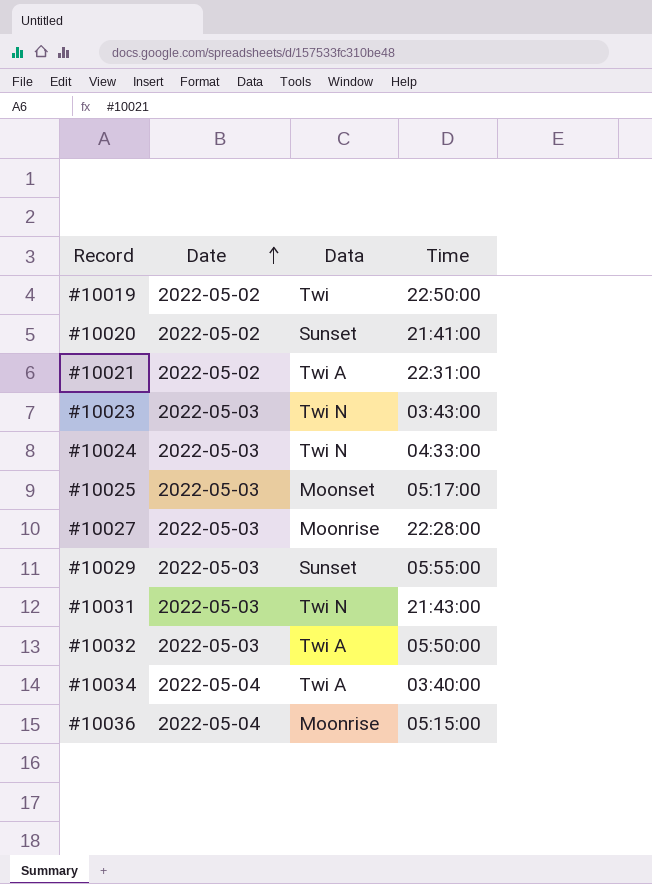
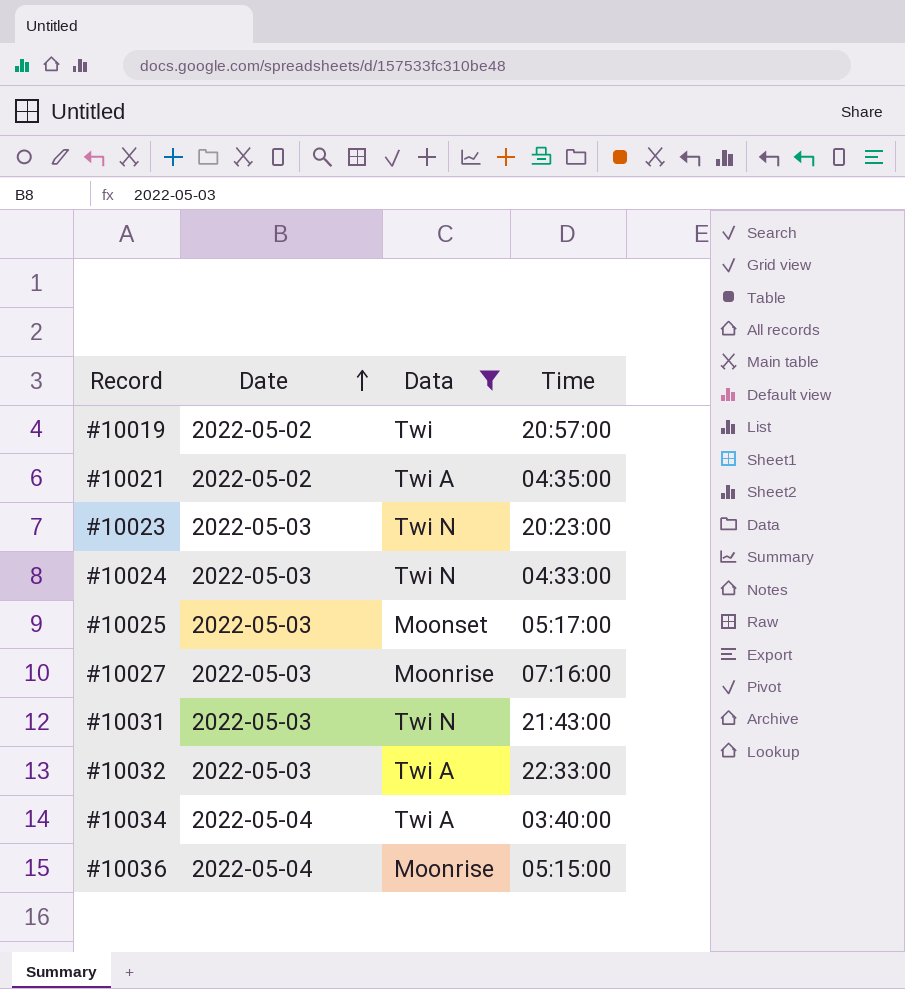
filter: none -> Data != Sunset
#10019 | Time: 22:50:00 -> 20:57:00
#10021 | Time: 22:31:00 -> 04:35:00
#10023 | Time: 03:43:00 -> 20:23:00
#10027 | Time: 22:28:00 -> 07:16:00
#10032 | Time: 05:50:00 -> 22:33:00

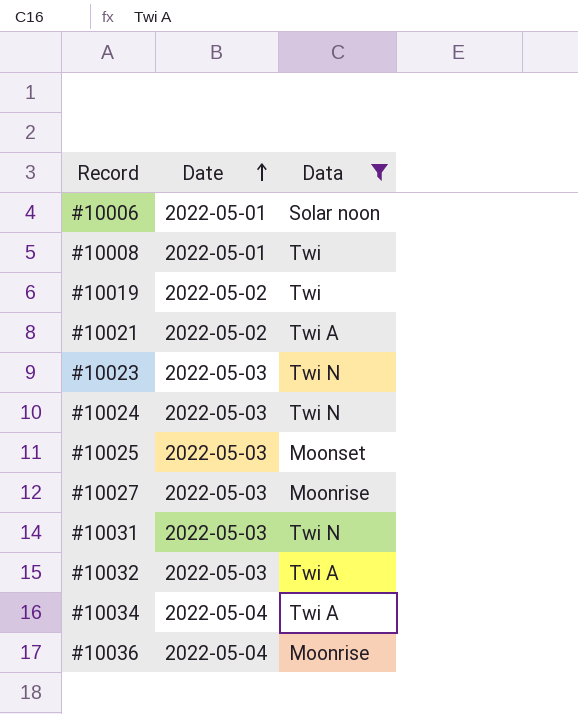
column Time | position: 4 -> none
row #10006: none -> 2022-05-01 | Solar noon
row #10008: none -> 2022-05-01 | Twi

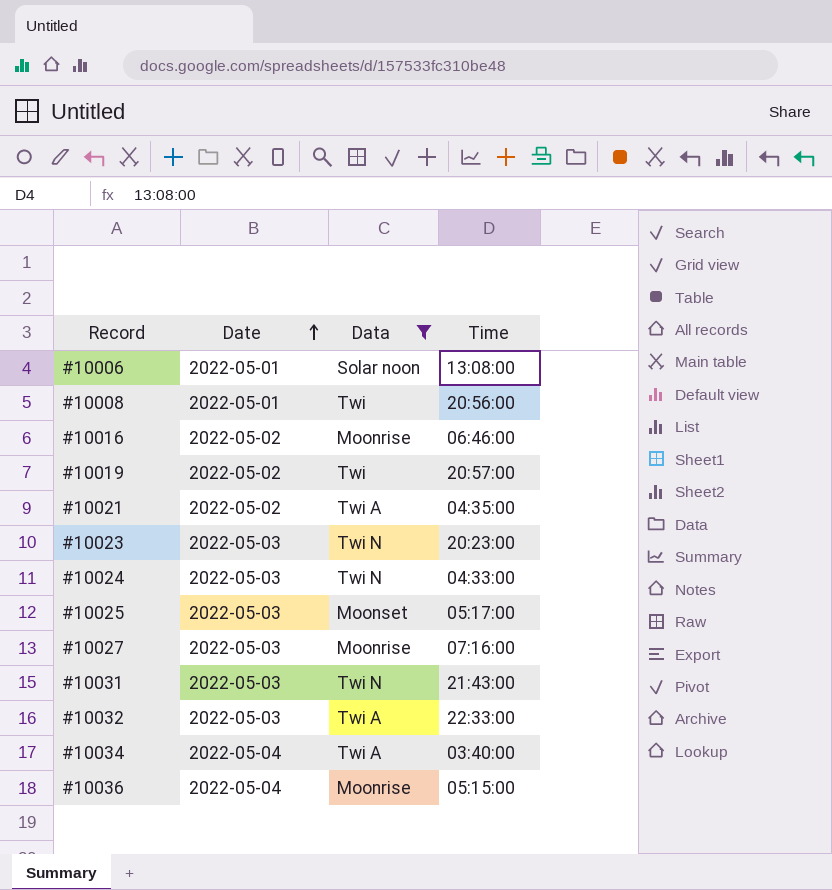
column Time | position: none -> 4
row #10016: none -> 2022-05-02 | Moonrise | 06:46:00

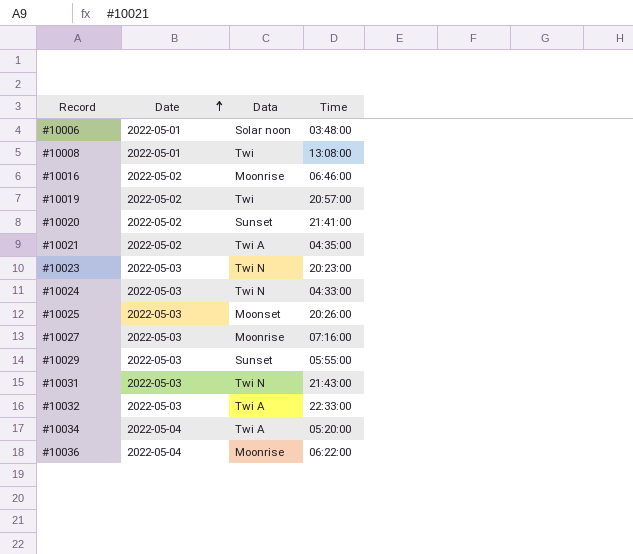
filter: Data != Sunset -> none
#10006 | Time: 13:08:00 -> 03:48:00
#10008 | Time: 20:56:00 -> 13:08:00
#10025 | Time: 05:17:00 -> 20:26:00
#10034 | Time: 03:40:00 -> 05:20:00
#10036 | Time: 05:15:00 -> 06:22:00

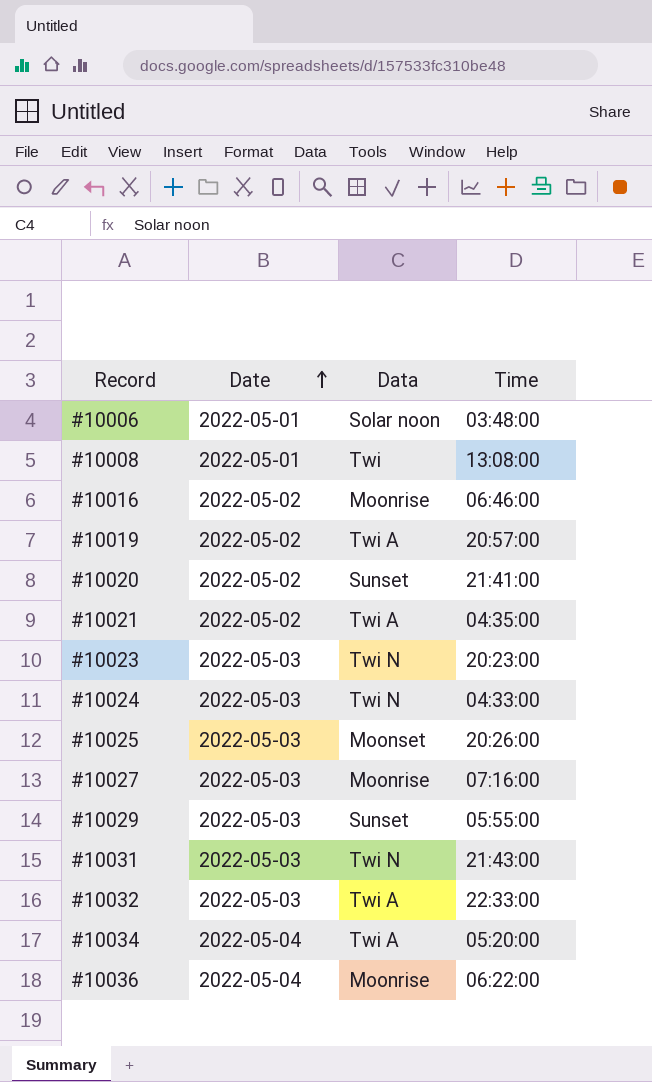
#10019 | Data: Twi -> Twi A

